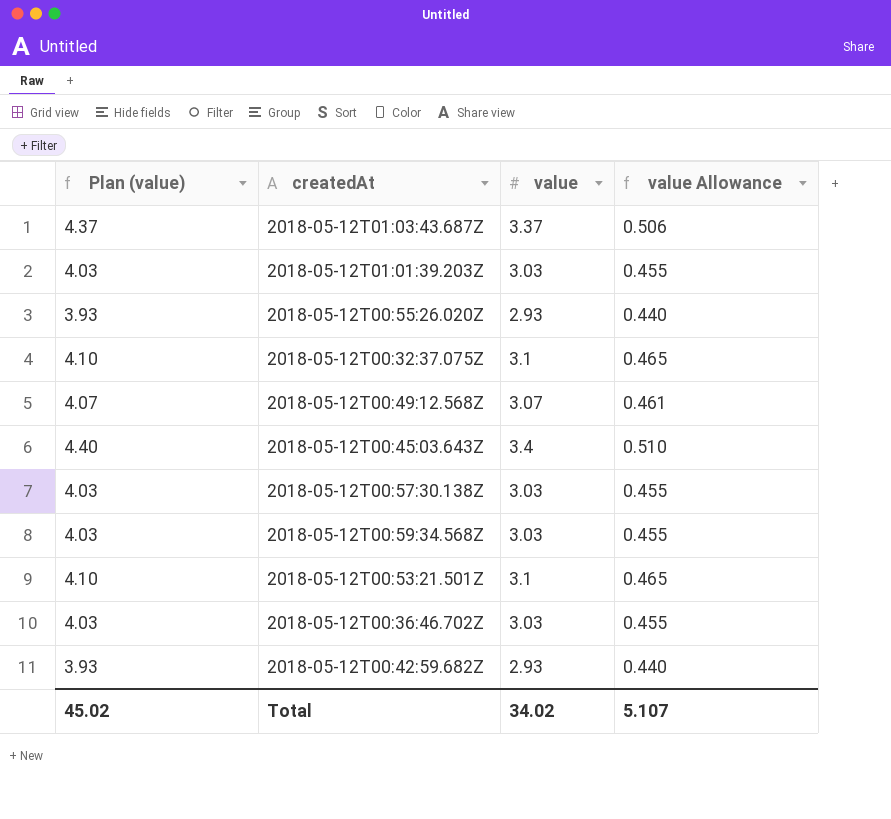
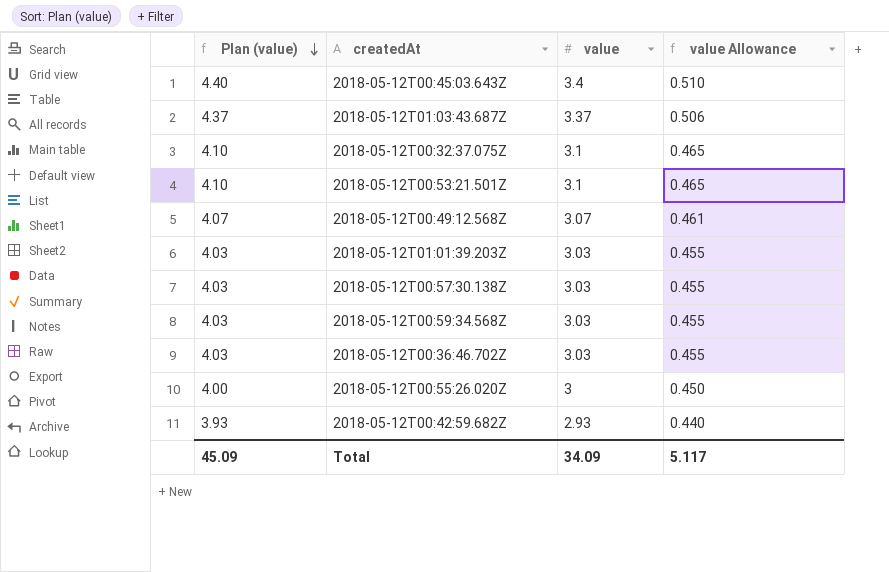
row order: none -> Plan (value) descending
2018-05-12T00:55:26.020Z | Plan (value): 3.93 -> 4.00
2018-05-12T00:55:26.020Z | value: 2.93 -> 3
2018-05-12T00:55:26.020Z | value Allowance: 0.440 -> 0.450
Total | Plan (value): 45.02 -> 45.09
Total | value: 34.02 -> 34.09
Total | value Allowance: 5.107 -> 5.117

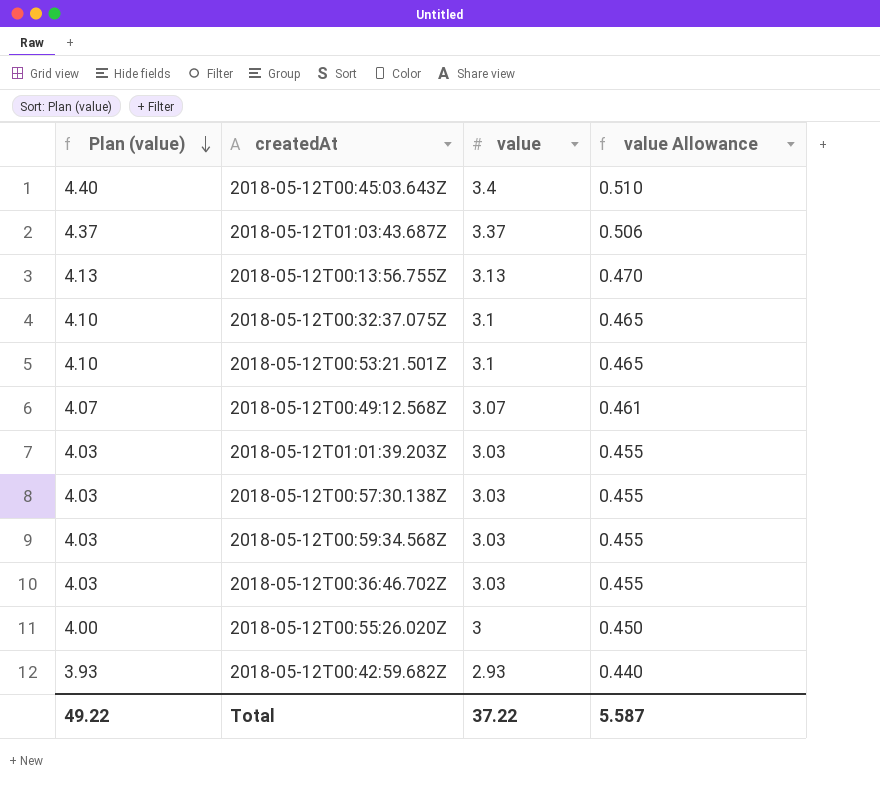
row 2018-05-12T00:13:56.755Z: none -> 4.13 | 3.13 | 0.470
Total | Plan (value): 45.09 -> 49.22
Total | value: 34.09 -> 37.22
Total | value Allowance: 5.117 -> 5.587

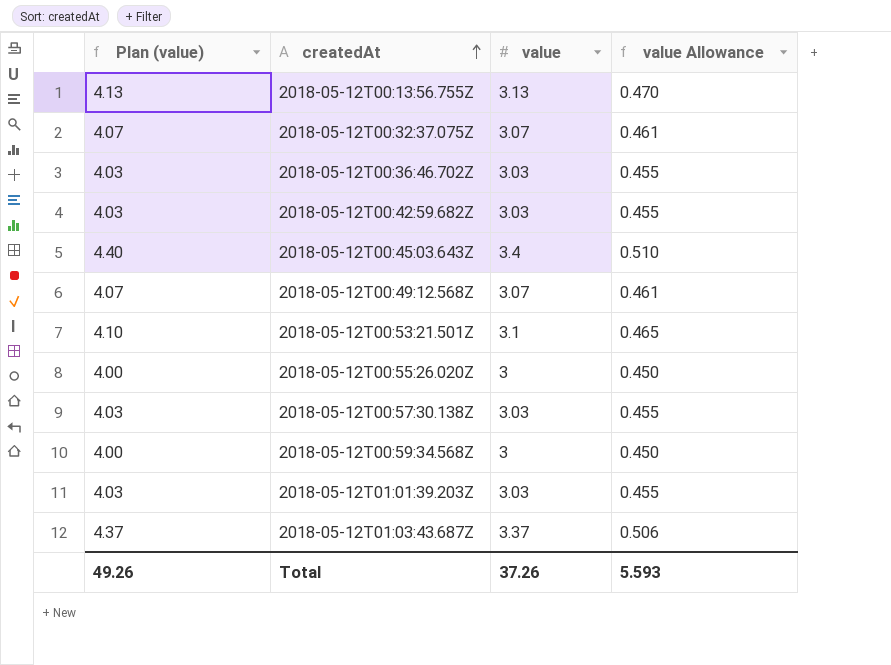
row order: Plan (value) descending -> createdAt ascending
2018-05-12T00:32:37.075Z | Plan (value): 4.10 -> 4.07
2018-05-12T00:32:37.075Z | value: 3.1 -> 3.07
2018-05-12T00:32:37.075Z | value Allowance: 0.465 -> 0.461
2018-05-12T00:42:59.682Z | Plan (value): 3.93 -> 4.03
2018-05-12T00:42:59.682Z | value: 2.93 -> 3.03
2018-05-12T00:42:59.682Z | value Allowance: 0.440 -> 0.455
2018-05-12T00:59:34.568Z | Plan (value): 4.03 -> 4.00
2018-05-12T00:59:34.568Z | value: 3.03 -> 3
2018-05-12T00:59:34.568Z | value Allowance: 0.455 -> 0.450
Total | Plan (value): 49.22 -> 49.26
Total | value: 37.22 -> 37.26
Total | value Allowance: 5.587 -> 5.593

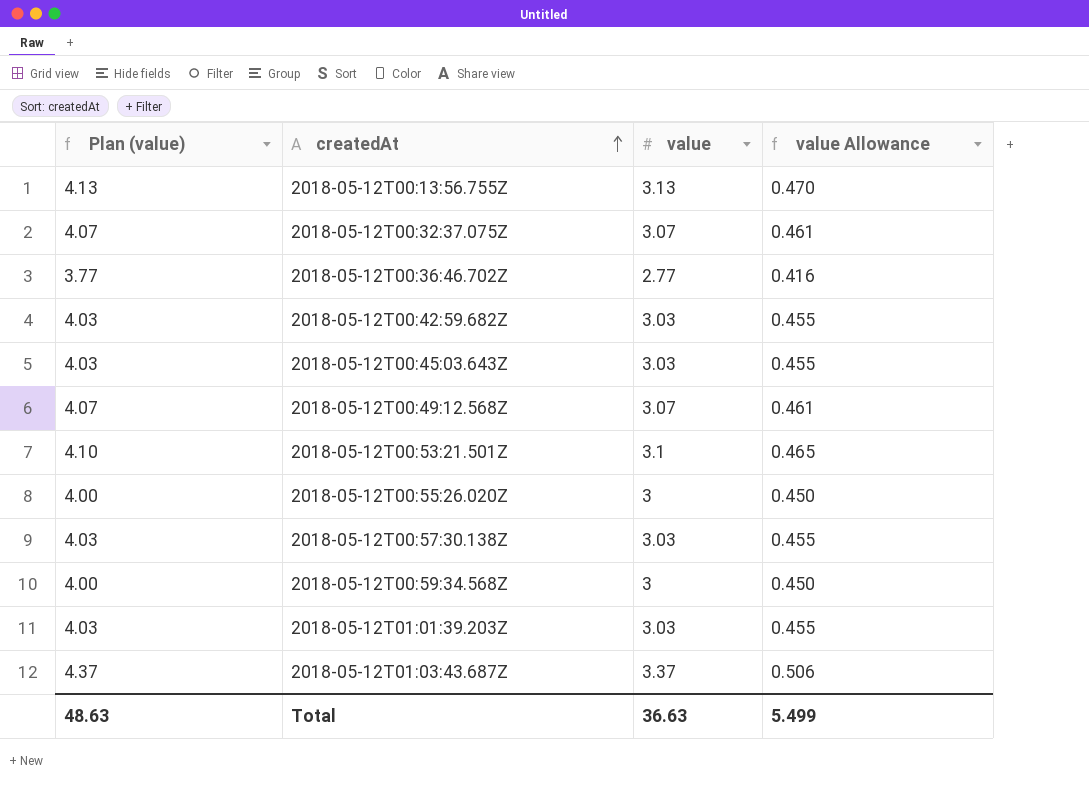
2018-05-12T00:36:46.702Z | Plan (value): 4.03 -> 3.77
2018-05-12T00:36:46.702Z | value: 3.03 -> 2.77
2018-05-12T00:36:46.702Z | value Allowance: 0.455 -> 0.416
2018-05-12T00:45:03.643Z | Plan (value): 4.40 -> 4.03
2018-05-12T00:45:03.643Z | value: 3.4 -> 3.03
2018-05-12T00:45:03.643Z | value Allowance: 0.510 -> 0.455
Total | Plan (value): 49.26 -> 48.63
Total | value: 37.26 -> 36.63
Total | value Allowance: 5.593 -> 5.499

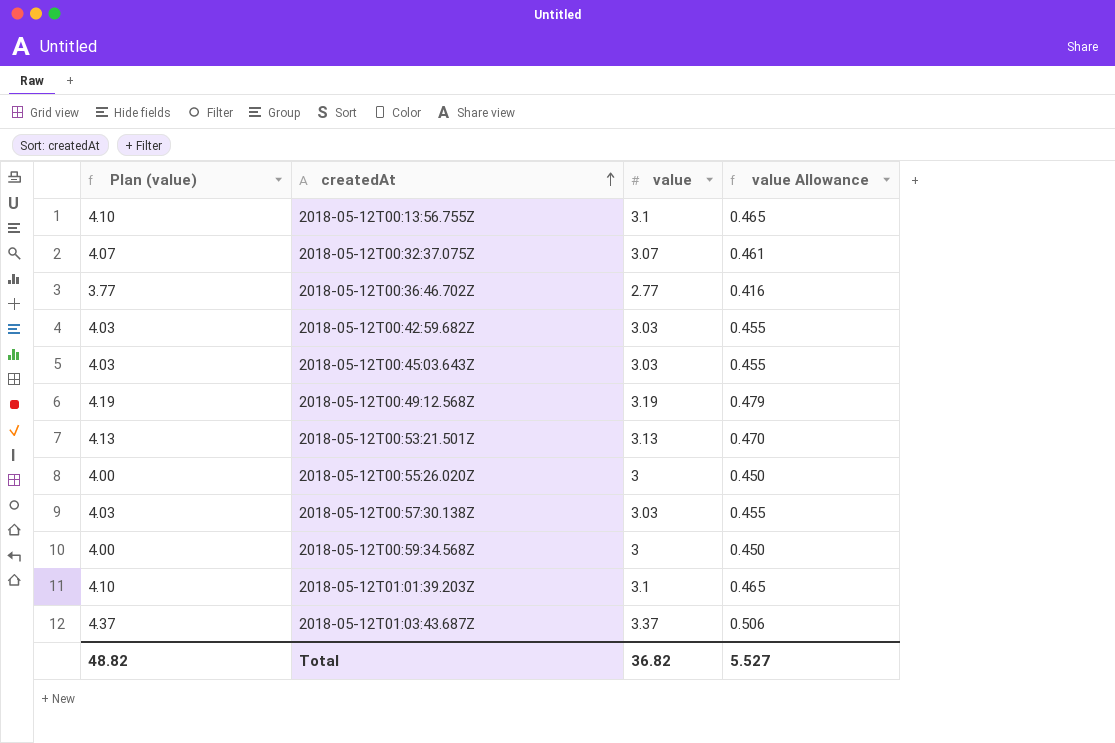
2018-05-12T00:13:56.755Z | Plan (value): 4.13 -> 4.10
2018-05-12T00:13:56.755Z | value: 3.13 -> 3.1
2018-05-12T00:13:56.755Z | value Allowance: 0.470 -> 0.465
2018-05-12T00:49:12.568Z | Plan (value): 4.07 -> 4.19
2018-05-12T00:49:12.568Z | value: 3.07 -> 3.19
2018-05-12T00:49:12.568Z | value Allowance: 0.461 -> 0.479
2018-05-12T00:53:21.501Z | Plan (value): 4.10 -> 4.13
2018-05-12T00:53:21.501Z | value: 3.1 -> 3.13
2018-05-12T00:53:21.501Z | value Allowance: 0.465 -> 0.470
2018-05-12T01:01:39.203Z | Plan (value): 4.03 -> 4.10
2018-05-12T01:01:39.203Z | value: 3.03 -> 3.1
2018-05-12T01:01:39.203Z | value Allowance: 0.455 -> 0.465
Total | Plan (value): 48.63 -> 48.82
Total | value: 36.63 -> 36.82
Total | value Allowance: 5.499 -> 5.527

